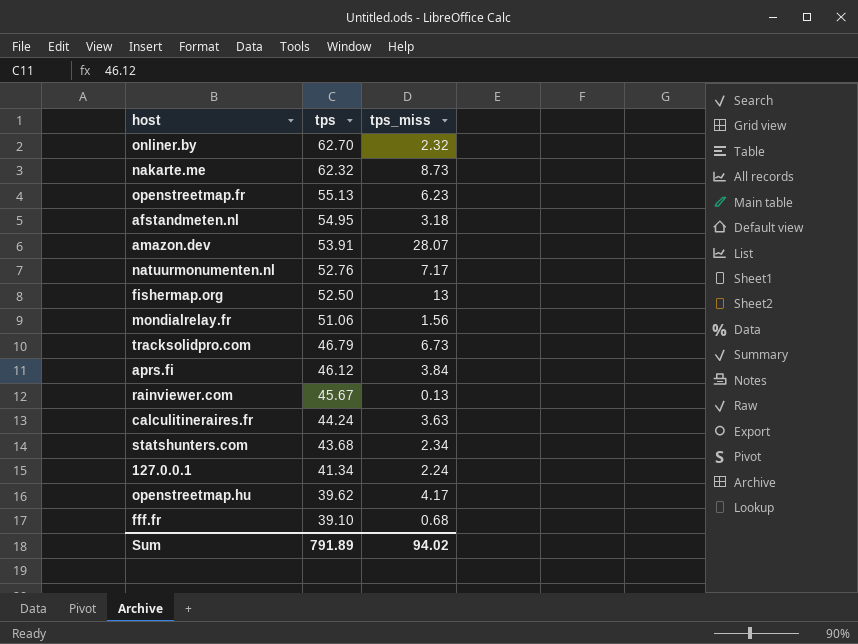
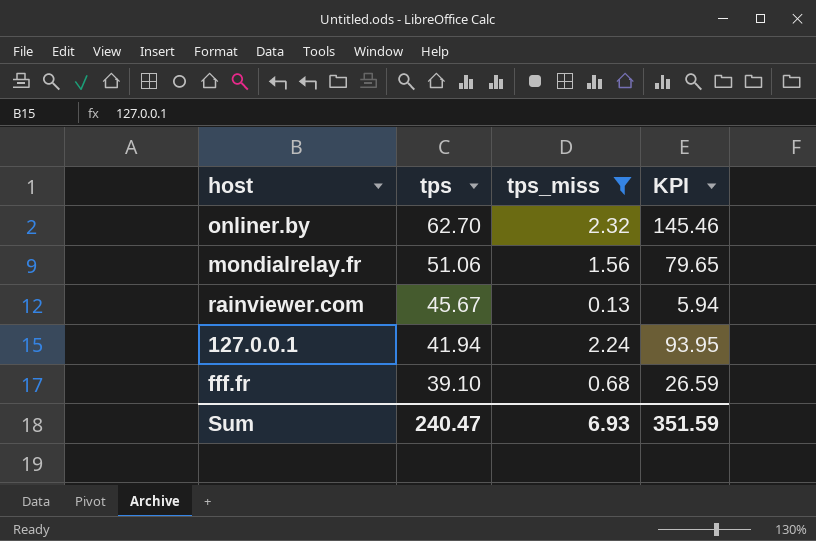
filter: none -> tps_miss <= 2.32
column KPI | formula: none -> [tps] * [tps_miss]
127.0.0.1 | tps: 41.34 -> 41.94
Sum | tps: 791.89 -> 240.47
Sum | tps_miss: 94.02 -> 6.93

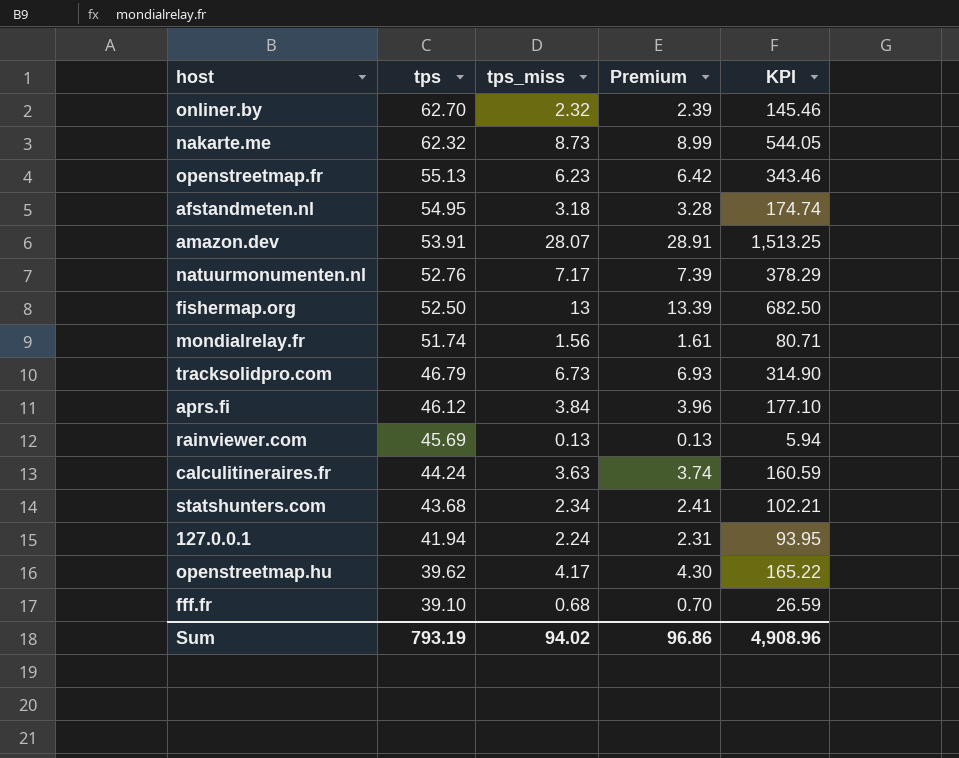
filter: tps_miss <= 2.32 -> none
column Premium | formula: none -> [tps_miss] * 1.03
mondialrelay.fr | tps: 51.06 -> 51.74
mondialrelay.fr | KPI: 79.65 -> 80.71
rainviewer.com | tps: 45.67 -> 45.69
Sum | tps: 240.47 -> 793.19
Sum | tps_miss: 6.93 -> 94.02
Sum | KPI: 351.59 -> 4,908.96

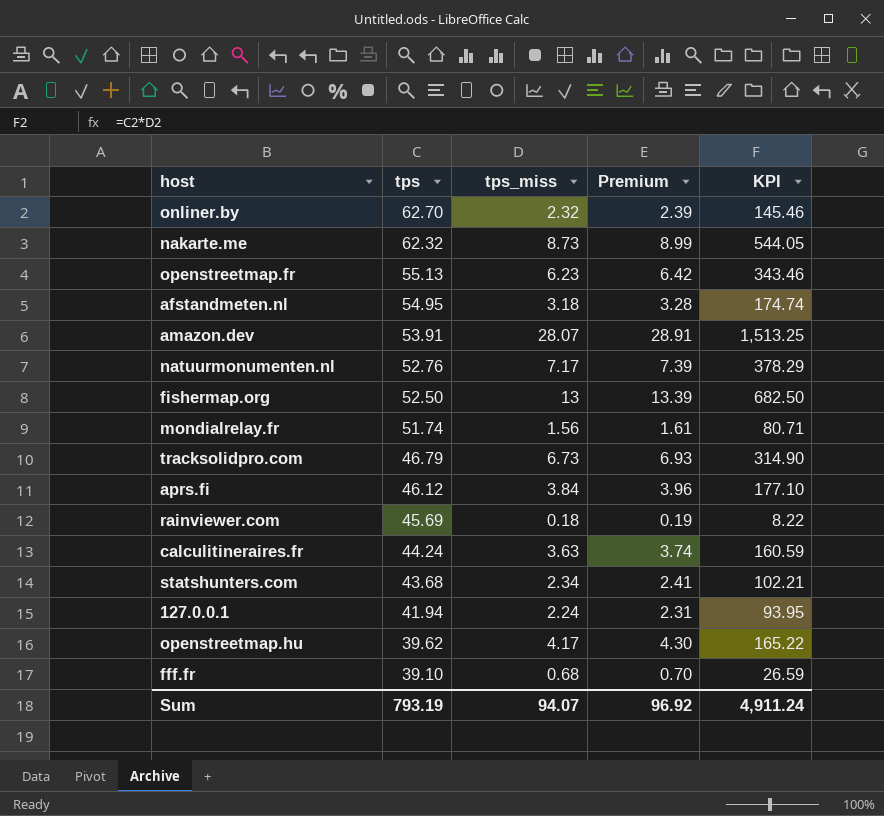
rainviewer.com | tps_miss: 0.13 -> 0.18
rainviewer.com | Premium: 0.13 -> 0.19
rainviewer.com | KPI: 5.94 -> 8.22
Sum | tps_miss: 94.02 -> 94.07
Sum | Premium: 96.86 -> 96.92
Sum | KPI: 4,908.96 -> 4,911.24

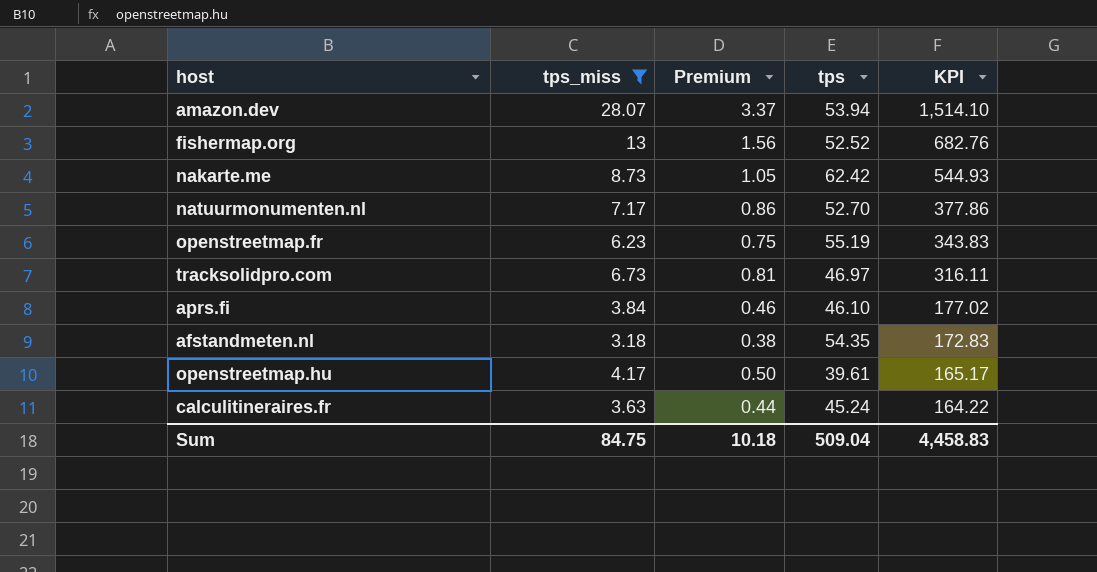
filter: none -> tps_miss >= 3.18
row order: tps descending -> KPI descending
column Premium | formula: [tps_miss] * 1.03 -> [tps_miss] * 0.12
column tps | position: 2 -> 4
amazon.dev | tps: 53.91 -> 53.94
amazon.dev | KPI: 1,513.25 -> 1,514.10
fishermap.org | tps: 52.50 -> 52.52
fishermap.org | KPI: 682.50 -> 682.76
nakarte.me | tps: 62.32 -> 62.42
nakarte.me | KPI: 544.05 -> 544.93
natuurmonumenten.nl | tps: 52.76 -> 52.70
natuurmonumenten.nl | KPI: 378.29 -> 377.86
openstreetmap.fr | tps: 55.13 -> 55.19
openstreetmap.fr | KPI: 343.46 -> 343.83
tracksolidpro.com | tps: 46.79 -> 46.97
tracksolidpro.com | KPI: 314.90 -> 316.11
aprs.fi | tps: 46.12 -> 46.10
aprs.fi | KPI: 177.10 -> 177.02
afstandmeten.nl | tps: 54.95 -> 54.35
afstandmeten.nl | KPI: 174.74 -> 172.83
openstreetmap.hu | tps: 39.62 -> 39.61
openstreetmap.hu | KPI: 165.22 -> 165.17
calculitineraires.fr | tps: 44.24 -> 45.24
calculitineraires.fr | KPI: 160.59 -> 164.22
Sum | tps_miss: 94.07 -> 84.75
Sum | Premium: 96.92 -> 10.18
Sum | tps: 793.19 -> 509.04
Sum | KPI: 4,911.24 -> 4,458.83

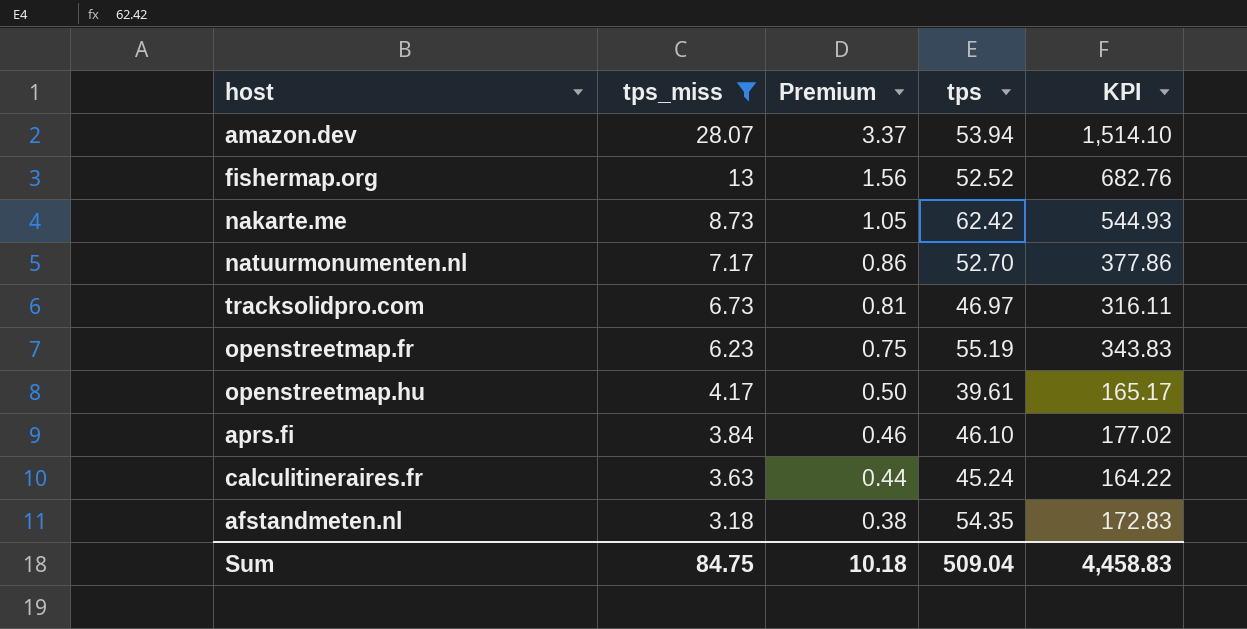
row order: KPI descending -> tps_miss descending

